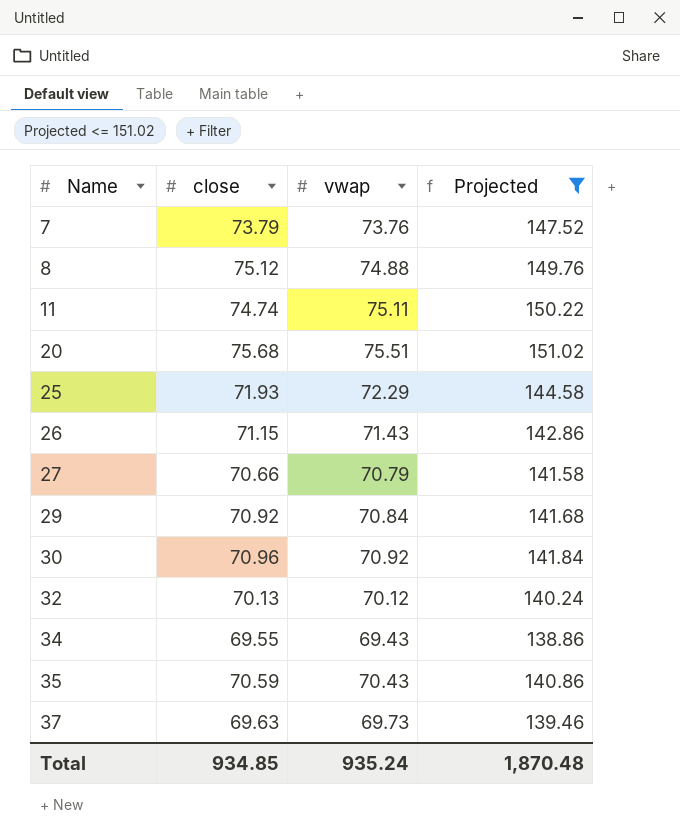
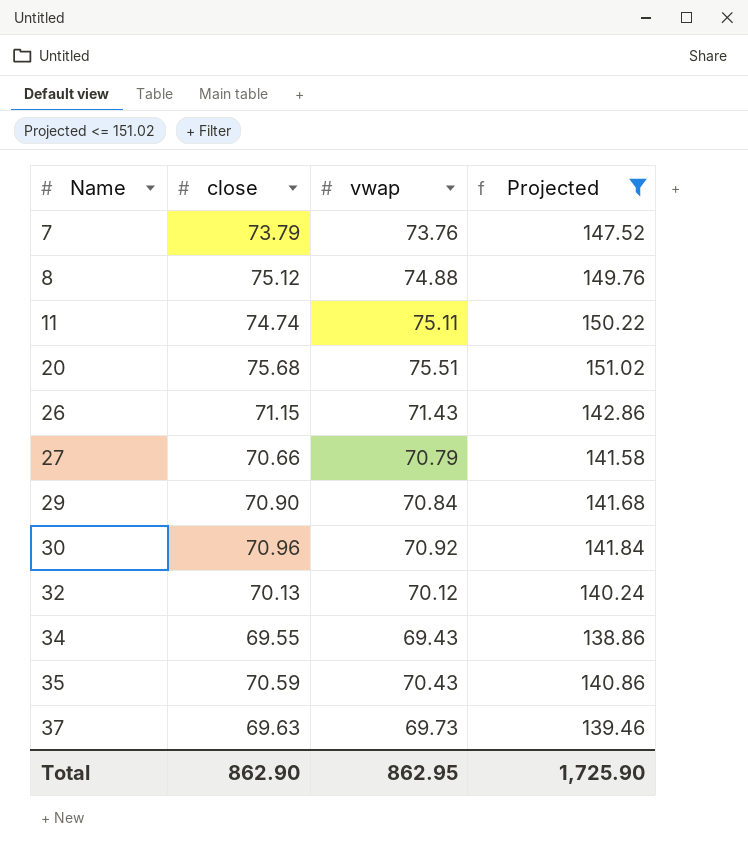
row 25: 71.93 | 72.29 | 144.58 -> none
29 | close: 70.92 -> 70.90
Total | close: 934.85 -> 862.90
Total | vwap: 935.24 -> 862.95
Total | Projected: 1,870.48 -> 1,725.90

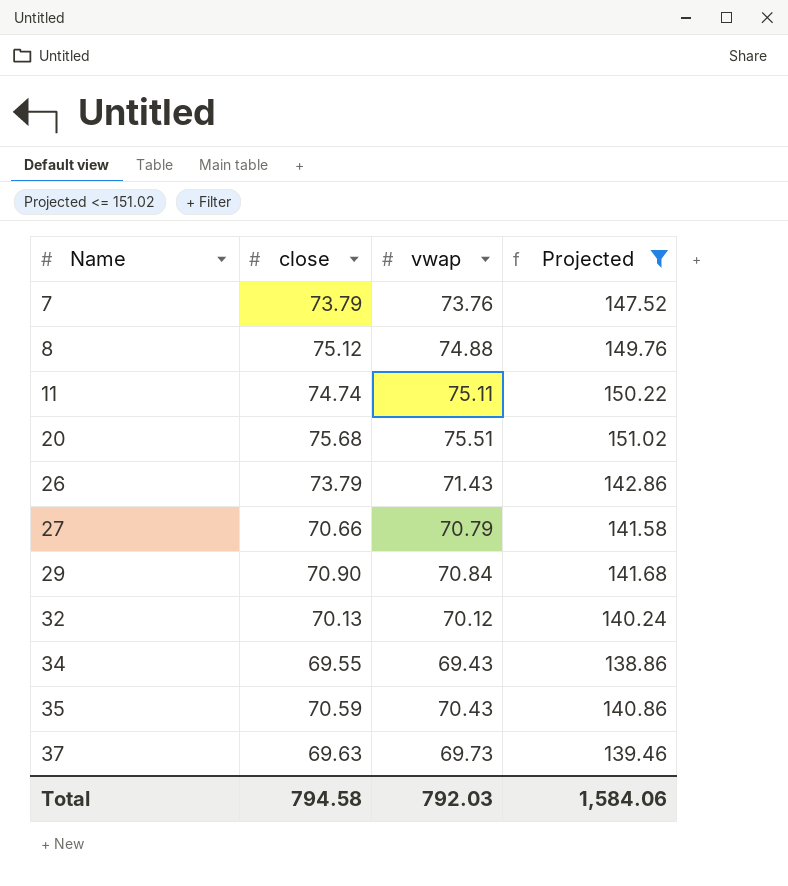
row 30: 70.96 | 70.92 | 141.84 -> none
26 | close: 71.15 -> 73.79
Total | close: 862.90 -> 794.58
Total | vwap: 862.95 -> 792.03
Total | Projected: 1,725.90 -> 1,584.06

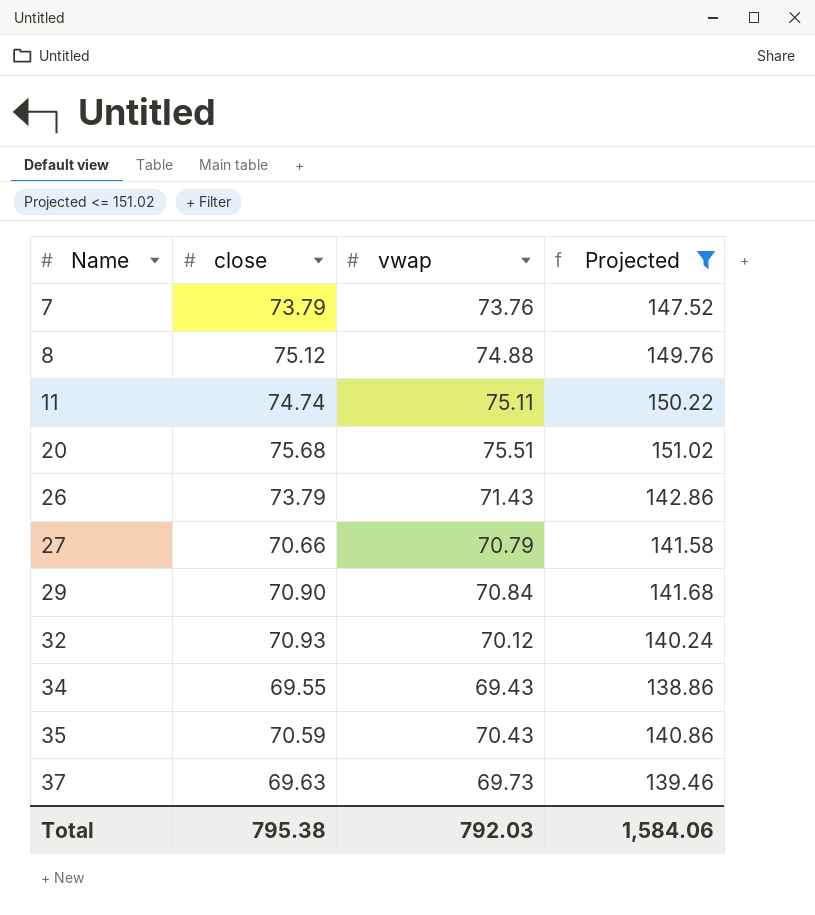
32 | close: 70.13 -> 70.93
Total | close: 794.58 -> 795.38

